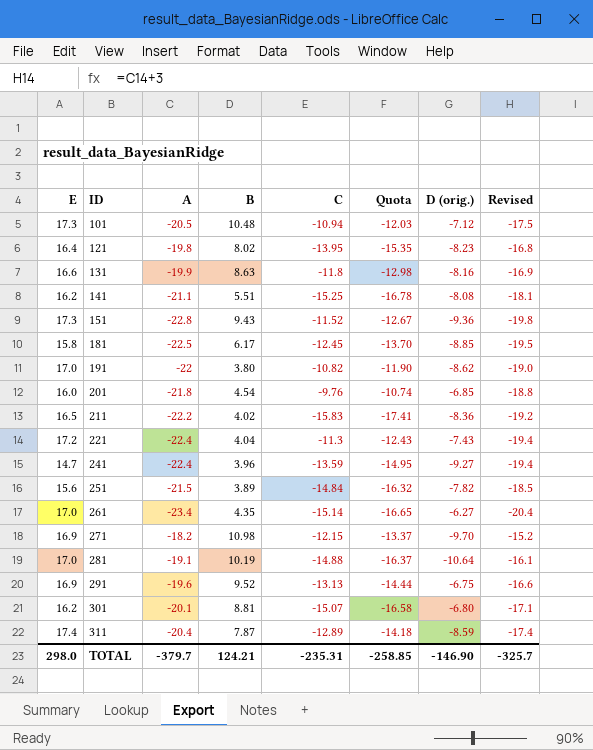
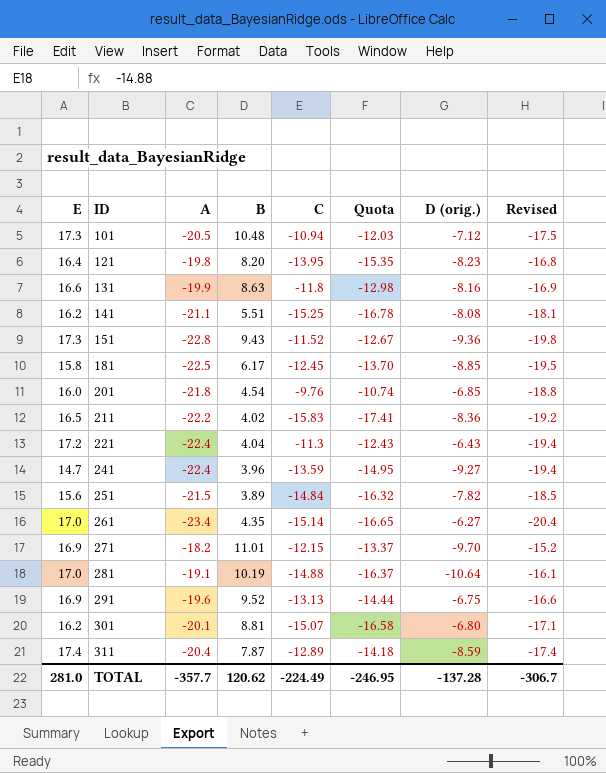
row 191: 17.0 | -22 | 3.80 | -10.82 | -11.90 | -8.62 | -19.0 -> none
121 | B: 8.02 -> 8.20
221 | D (orig.): -7.43 -> -6.43
271 | B: 10.98 -> 11.01
TOTAL | E: 298.0 -> 281.0
TOTAL | A: -379.7 -> -357.7
TOTAL | B: 124.21 -> 120.62
TOTAL | C: -235.31 -> -224.49
TOTAL | Quota: -258.85 -> -246.95
TOTAL | D (orig.): -146.90 -> -137.28
TOTAL | Revised: -325.7 -> -306.7

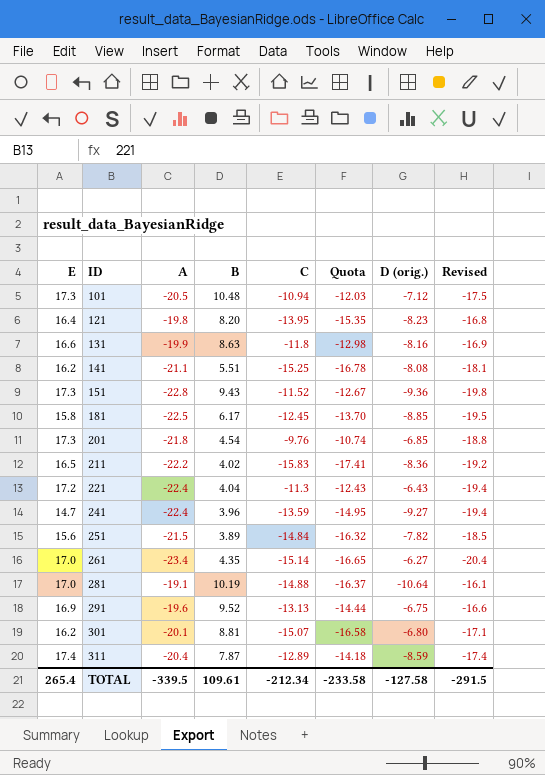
row 271: 16.9 | -18.2 | 11.01 | -12.15 | -13.37 | -9.70 | -15.2 -> none
201 | E: 16.0 -> 17.3
TOTAL | E: 281.0 -> 265.4
TOTAL | A: -357.7 -> -339.5
TOTAL | B: 120.62 -> 109.61
TOTAL | C: -224.49 -> -212.34
TOTAL | Quota: -246.95 -> -233.58
TOTAL | D (orig.): -137.28 -> -127.58
TOTAL | Revised: -306.7 -> -291.5

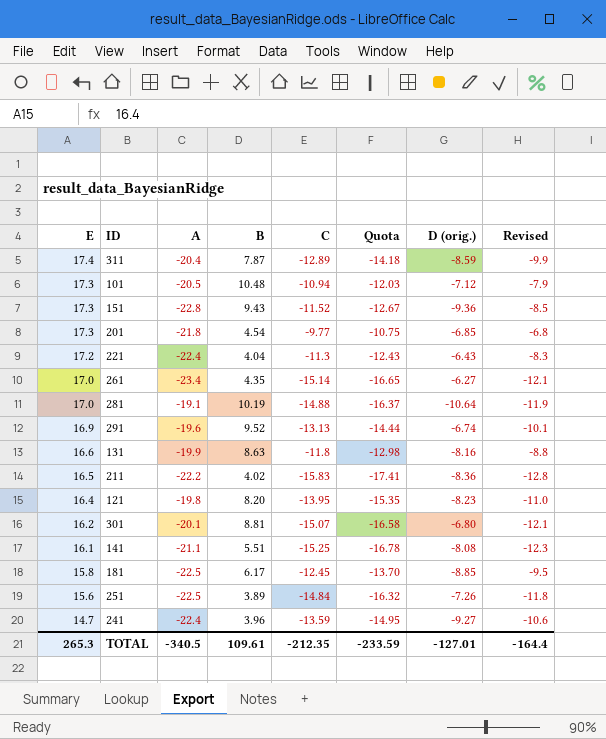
row order: ID ascending -> E descending
column Revised | formula: [A] + 3 -> [C] + 3
201 | C: -9.76 -> -9.77
201 | Quota: -10.74 -> -10.75
291 | D (orig.): -6.75 -> -6.74
141 | E: 16.2 -> 16.1
251 | A: -21.5 -> -22.5
251 | D (orig.): -7.82 -> -7.26
TOTAL | E: 265.4 -> 265.3
TOTAL | A: -339.5 -> -340.5
TOTAL | C: -212.34 -> -212.35
TOTAL | Quota: -233.58 -> -233.59
TOTAL | D (orig.): -127.58 -> -127.01
TOTAL | Revised: -291.5 -> -164.4

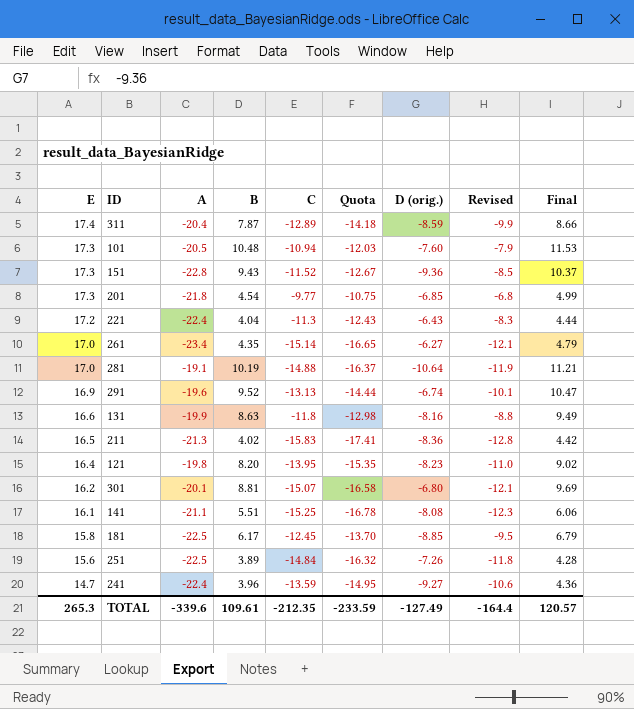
column Final | formula: none -> [B] * 1.1
101 | D (orig.): -7.12 -> -7.60
211 | A: -22.2 -> -21.3
TOTAL | A: -340.5 -> -339.6
TOTAL | D (orig.): -127.01 -> -127.49

